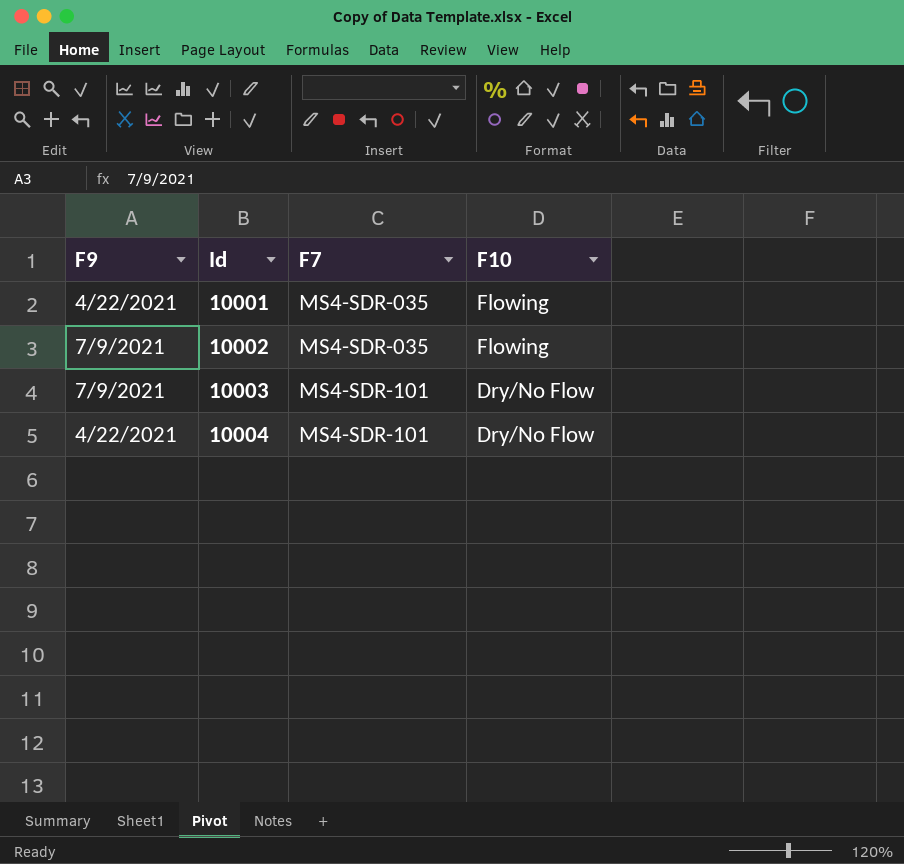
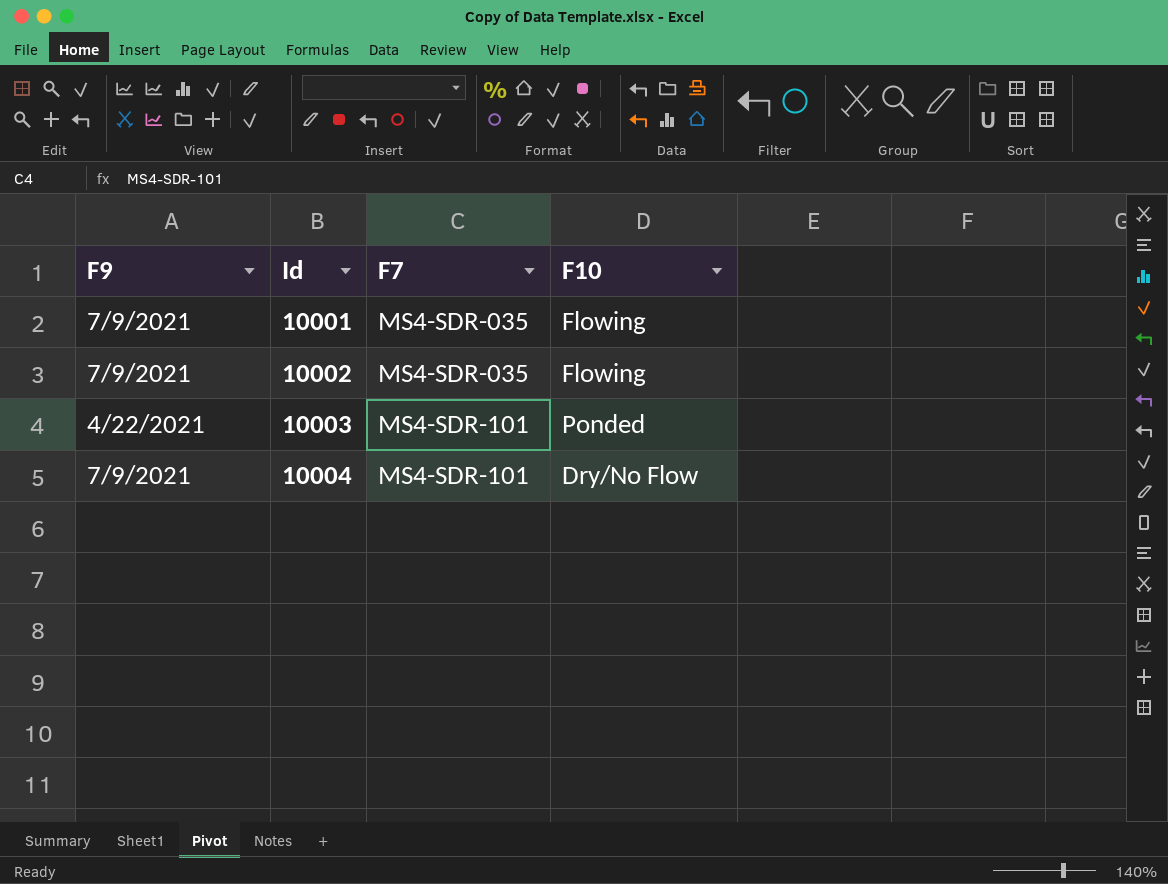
10001 | F9: 4/22/2021 -> 7/9/2021
10003 | F9: 7/9/2021 -> 4/22/2021
10003 | F10: Dry/No Flow -> Ponded
10004 | F9: 4/22/2021 -> 7/9/2021

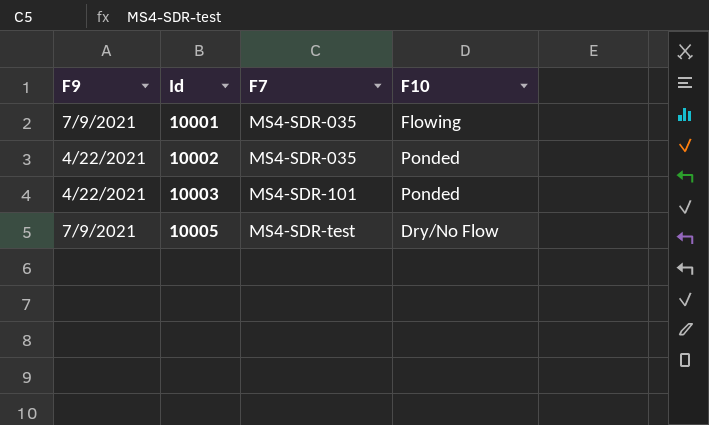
row 10004: 7/9/2021 | MS4-SDR-101 | Dry/No Flow -> none
10002 | F9: 7/9/2021 -> 4/22/2021
10002 | F10: Flowing -> Ponded
row 10005: none -> 7/9/2021 | MS4-SDR-test | Dry/No Flow

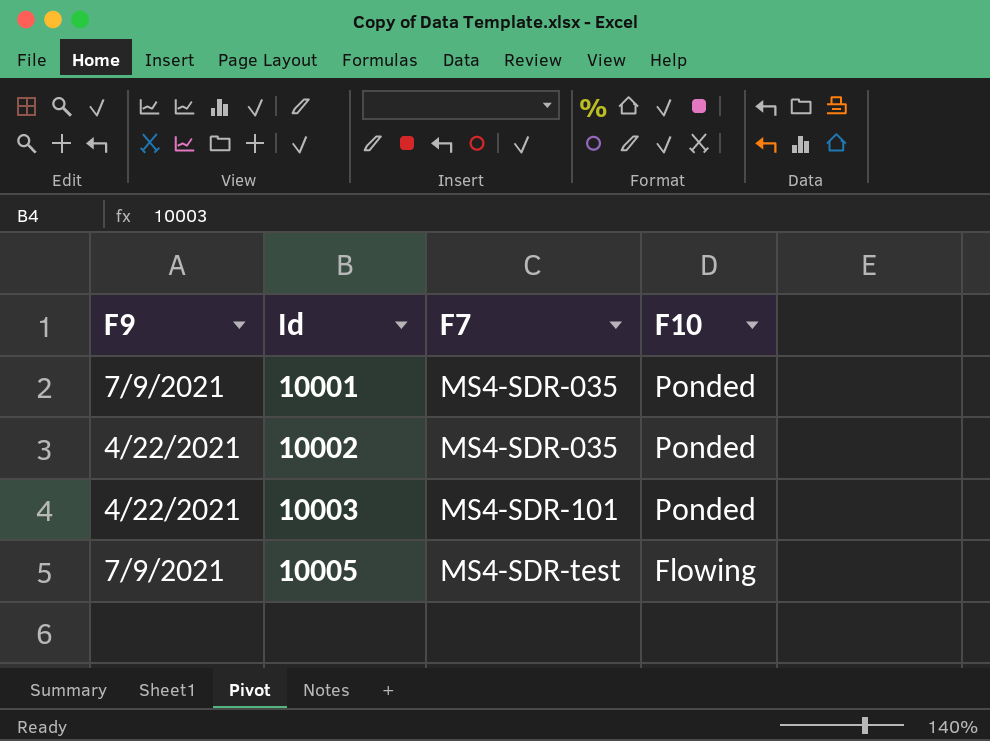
10001 | F10: Flowing -> Ponded
10005 | F10: Dry/No Flow -> Flowing

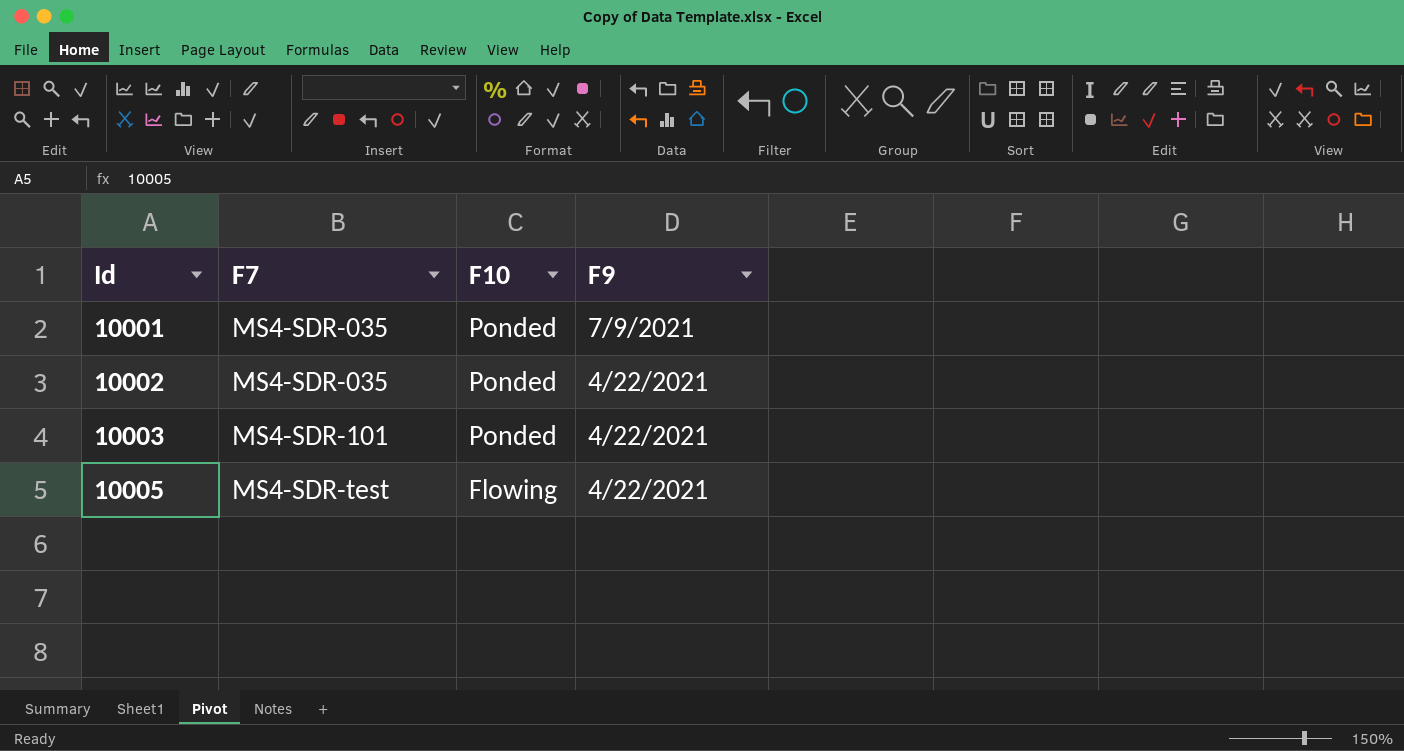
column F9 | position: 1 -> 4
10005 | F9: 7/9/2021 -> 4/22/2021

